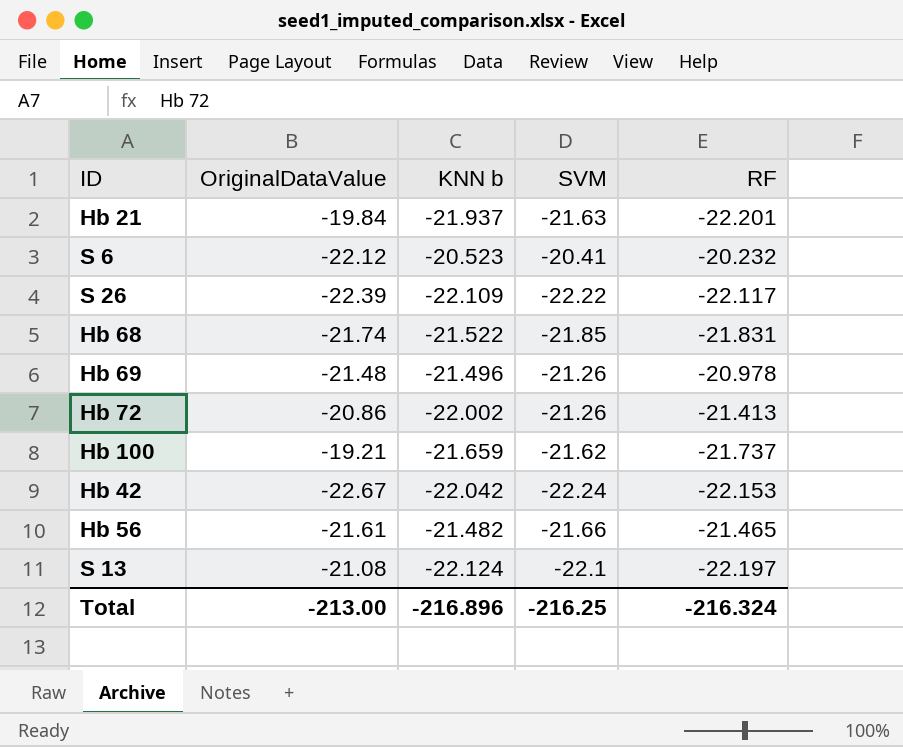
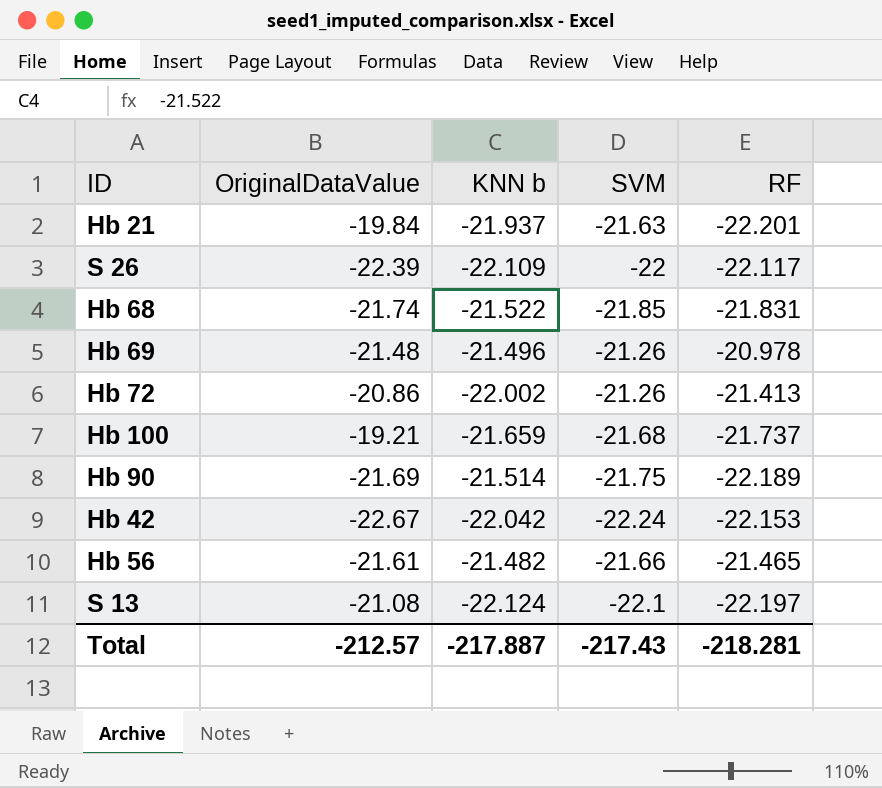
row S 6: -22.12 | -20.523 | -20.41 | -20.232 -> none
S 26 | SVM: -22.22 -> -22
Hb 100 | SVM: -21.62 -> -21.68
row Hb 90: none -> -21.69 | -21.514 | -21.75 | -22.189
Total | OriginalDataValue: -213.00 -> -212.57
Total | KNN b: -216.896 -> -217.887
Total | SVM: -216.25 -> -217.43
Total | RF: -216.324 -> -218.281

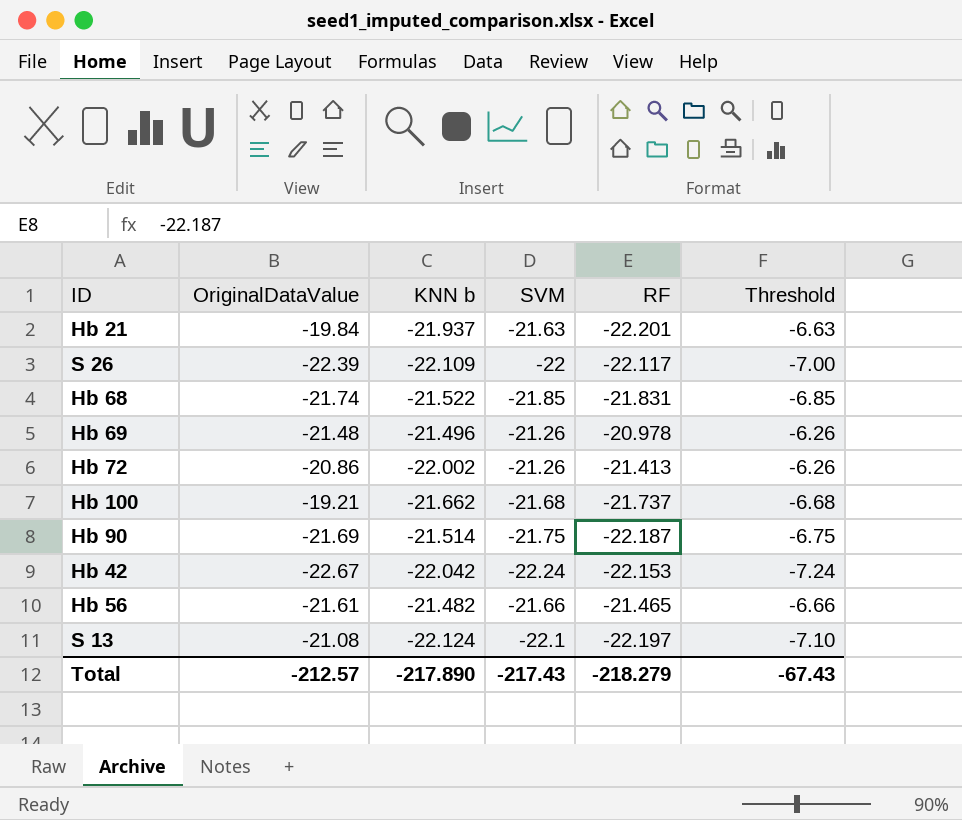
column Threshold | formula: none -> [SVM] + 15
Hb 100 | KNN b: -21.659 -> -21.662
Hb 90 | RF: -22.189 -> -22.187
Total | KNN b: -217.887 -> -217.890
Total | RF: -218.281 -> -218.279

